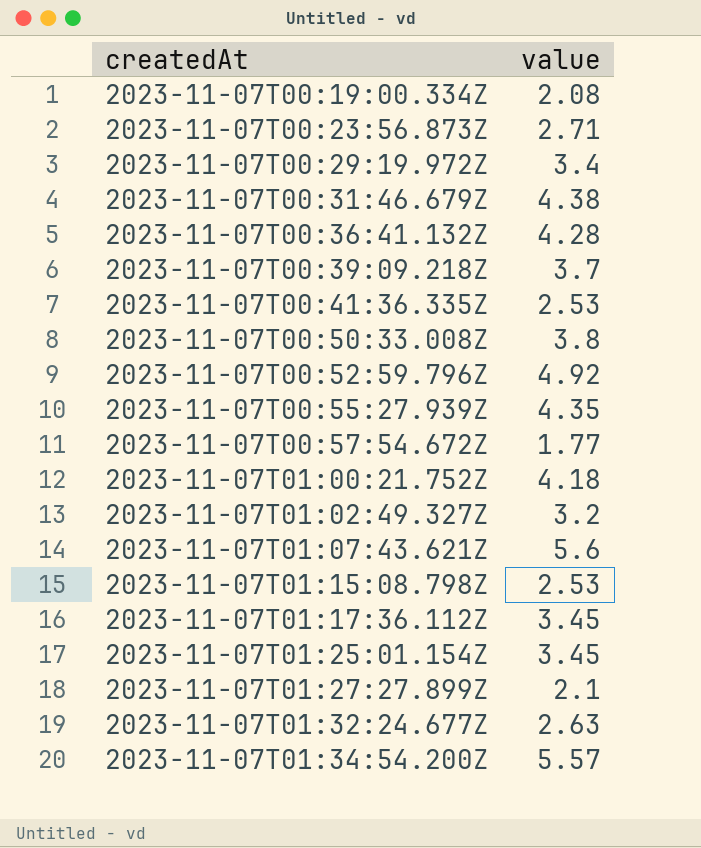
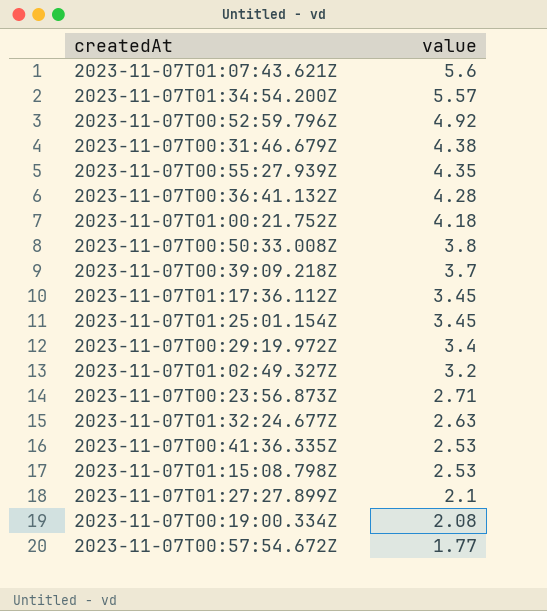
row order: createdAt ascending -> value descending

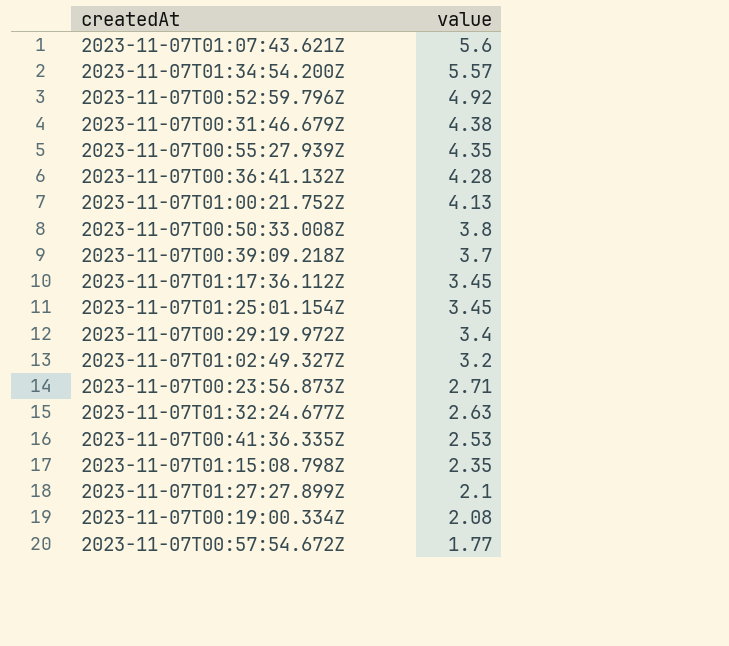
2023-11-07T01:00:21.752Z | value: 4.18 -> 4.13
2023-11-07T01:15:08.798Z | value: 2.53 -> 2.35

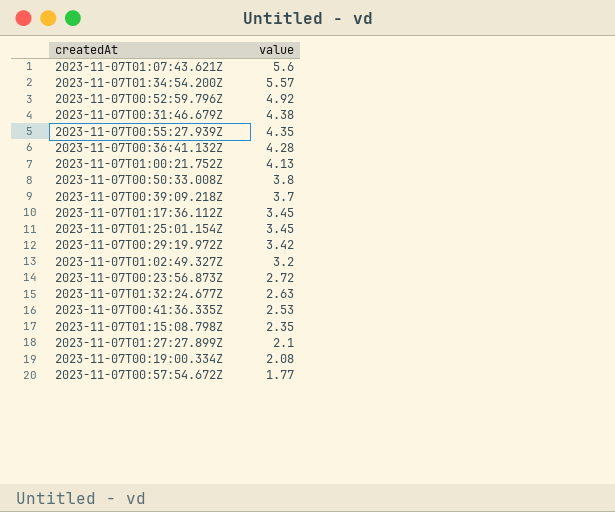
2023-11-07T00:29:19.972Z | value: 3.4 -> 3.42
2023-11-07T00:23:56.873Z | value: 2.71 -> 2.72

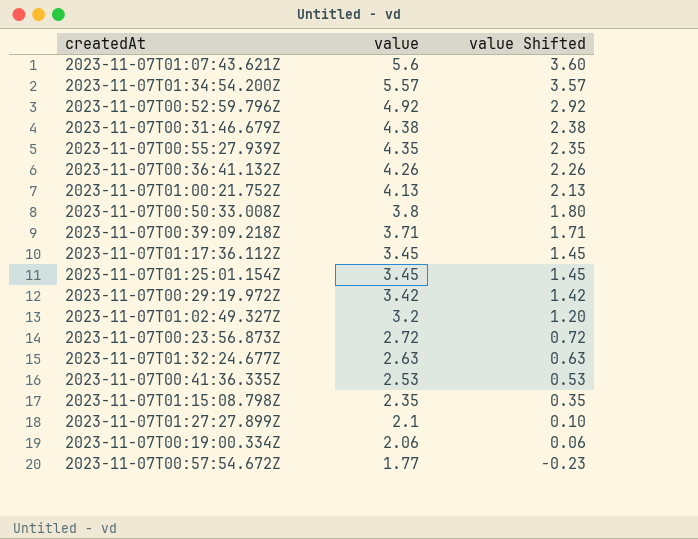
column value Shifted | formula: none -> [value] - 2
2023-11-07T00:36:41.132Z | value: 4.28 -> 4.26
2023-11-07T00:39:09.218Z | value: 3.7 -> 3.71
2023-11-07T00:19:00.334Z | value: 2.08 -> 2.06

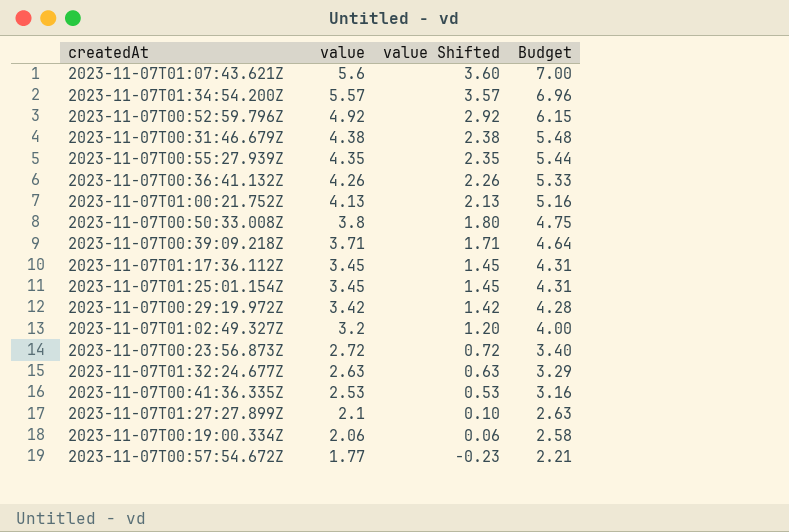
column Budget | formula: none -> [value] * 1.25
row 2023-11-07T01:15:08.798Z: 2.35 | 0.35 -> none

